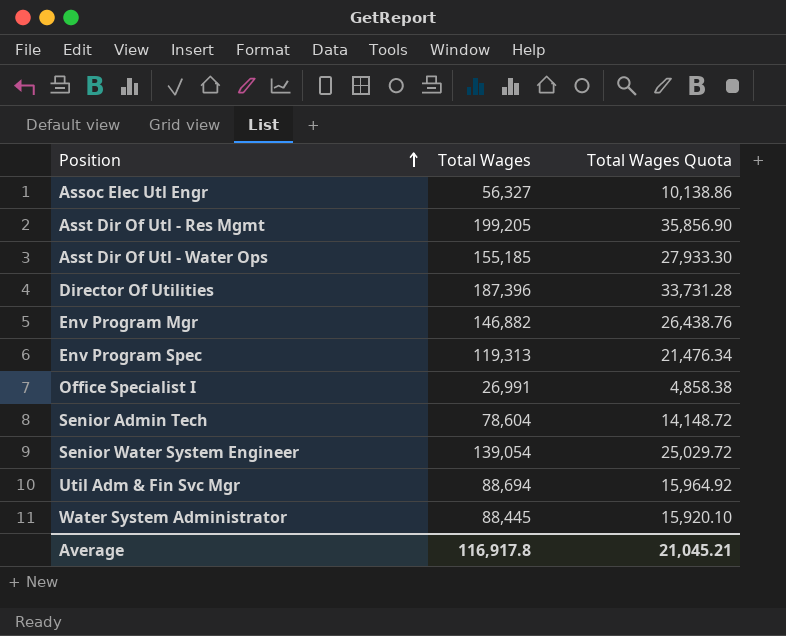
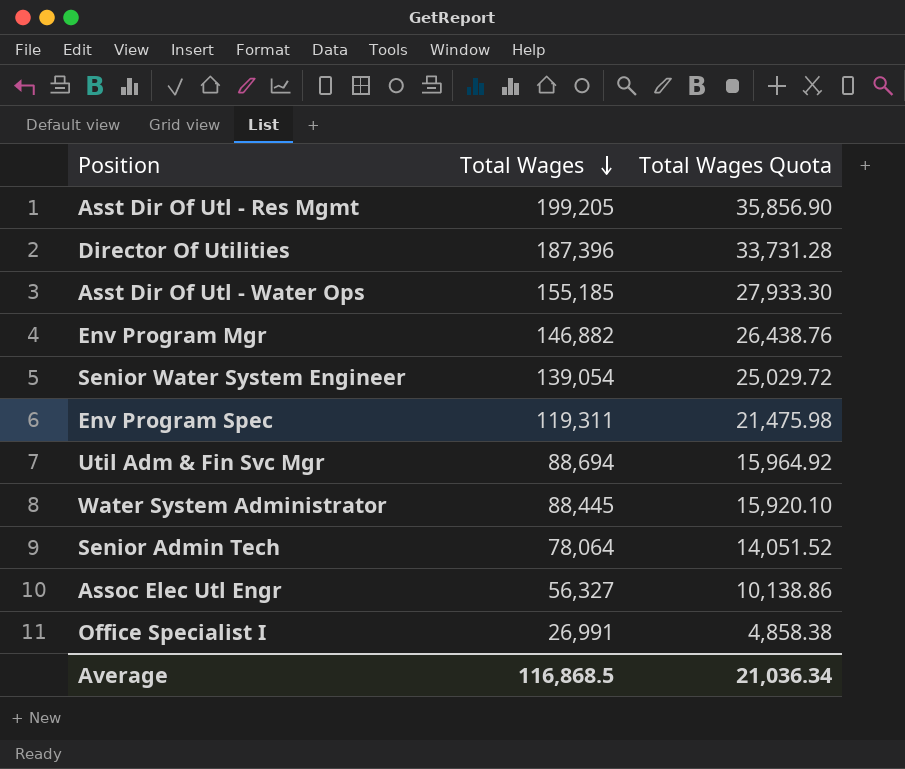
row order: Position ascending -> Total Wages descending
Env Program Spec | Total Wages: 119,313 -> 119,311
Env Program Spec | Total Wages Quota: 21,476.34 -> 21,475.98
Senior Admin Tech | Total Wages: 78,604 -> 78,064
Senior Admin Tech | Total Wages Quota: 14,148.72 -> 14,051.52
Average | Total Wages: 116,917.8 -> 116,868.5
Average | Total Wages Quota: 21,045.21 -> 21,036.34

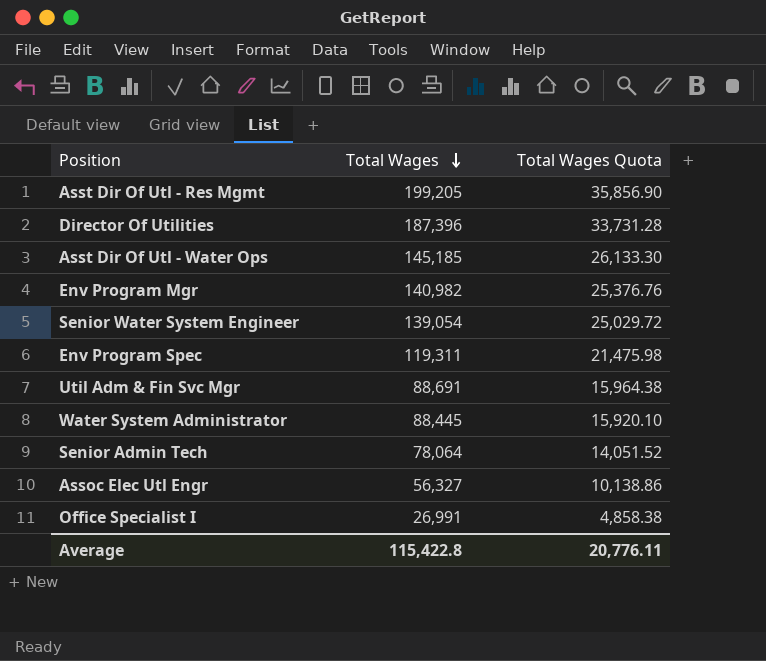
Asst Dir Of Utl - Water Ops | Total Wages: 155,185 -> 145,185
Asst Dir Of Utl - Water Ops | Total Wages Quota: 27,933.30 -> 26,133.30
Env Program Mgr | Total Wages: 146,882 -> 140,982
Env Program Mgr | Total Wages Quota: 26,438.76 -> 25,376.76
Util Adm & Fin Svc Mgr | Total Wages: 88,694 -> 88,691
Util Adm & Fin Svc Mgr | Total Wages Quota: 15,964.92 -> 15,964.38
Average | Total Wages: 116,868.5 -> 115,422.8
Average | Total Wages Quota: 21,036.34 -> 20,776.11

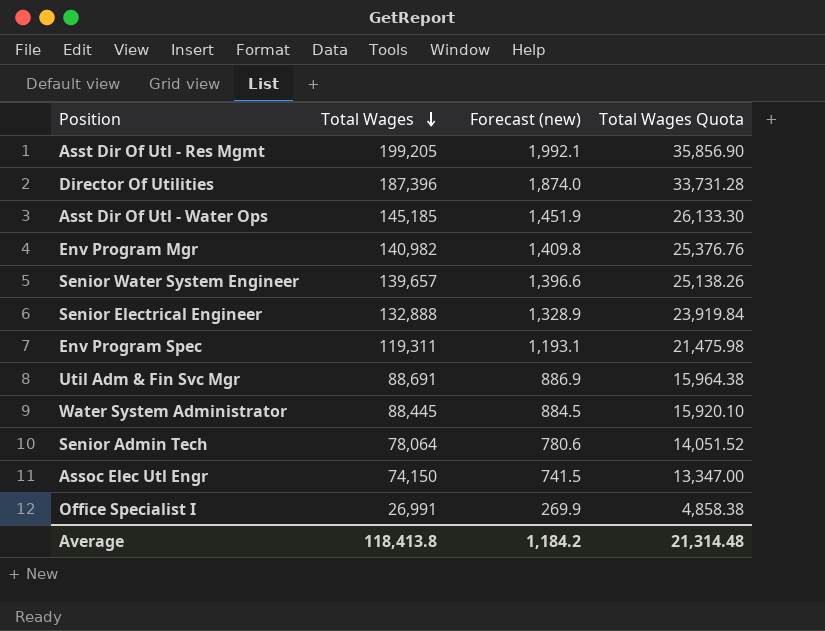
column Forecast (new) | formula: none -> [Total Wages] * 0.01
Senior Water System Engineer | Total Wages: 139,054 -> 139,657
Senior Water System Engineer | Total Wages Quota: 25,029.72 -> 25,138.26
row Senior Electrical Engineer: none -> 132,888 | 1,328.9 | 23,919.84
Assoc Elec Utl Engr | Total Wages: 56,327 -> 74,150
Assoc Elec Utl Engr | Total Wages Quota: 10,138.86 -> 13,347.00
Average | Total Wages: 115,422.8 -> 118,413.8
Average | Total Wages Quota: 20,776.11 -> 21,314.48

